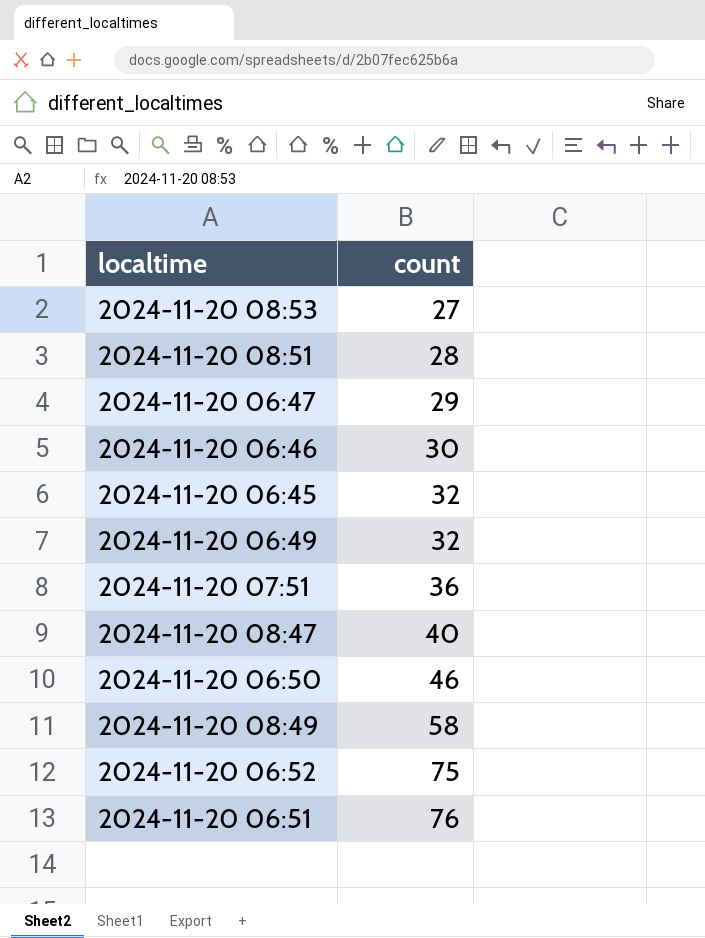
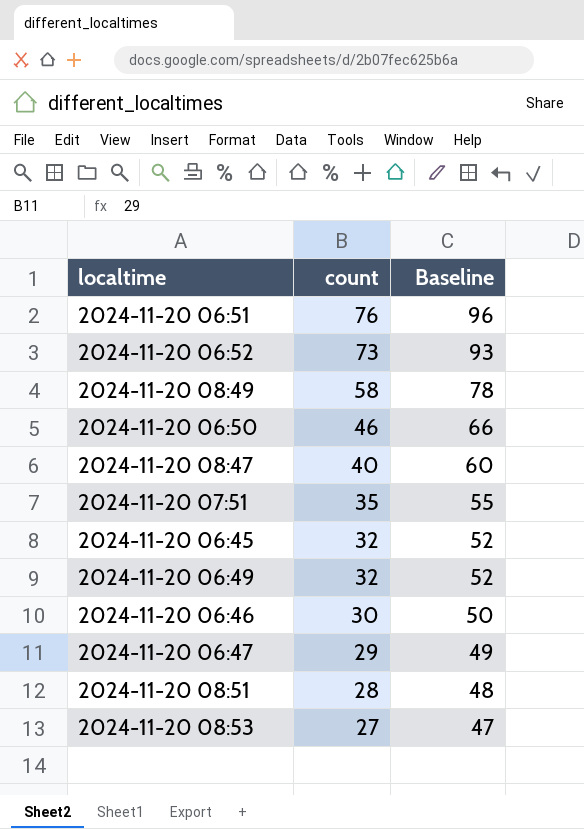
row order: count ascending -> count descending
column Baseline | formula: none -> [count] + 20
2024-11-20 06:52 | count: 75 -> 73
2024-11-20 07:51 | count: 36 -> 35

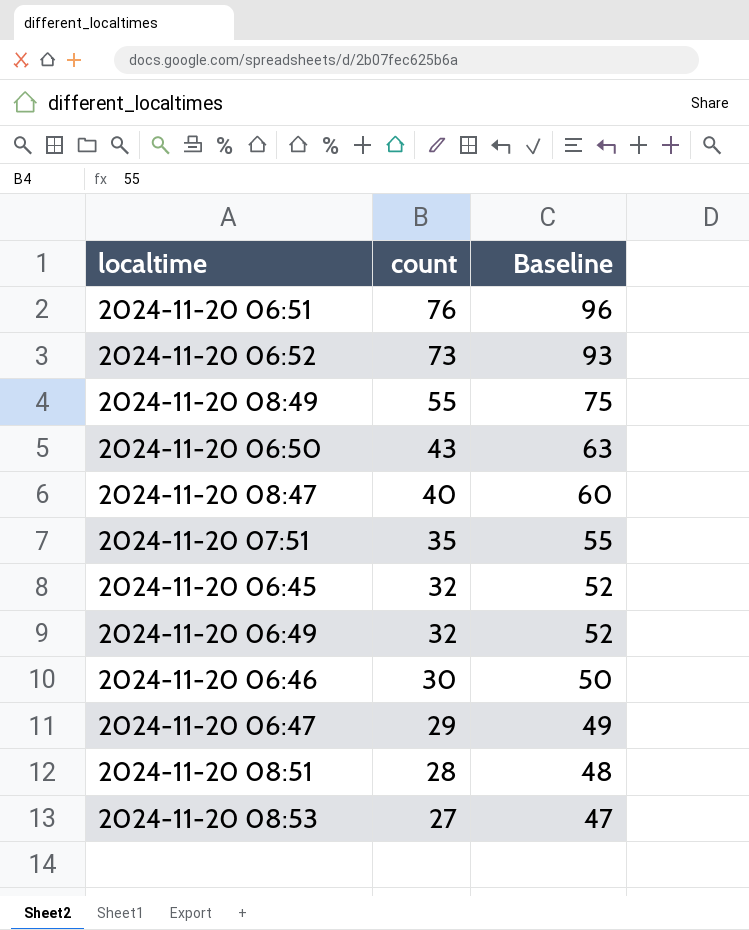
2024-11-20 08:49 | count: 58 -> 55
2024-11-20 08:49 | Baseline: 78 -> 75
2024-11-20 06:50 | count: 46 -> 43
2024-11-20 06:50 | Baseline: 66 -> 63

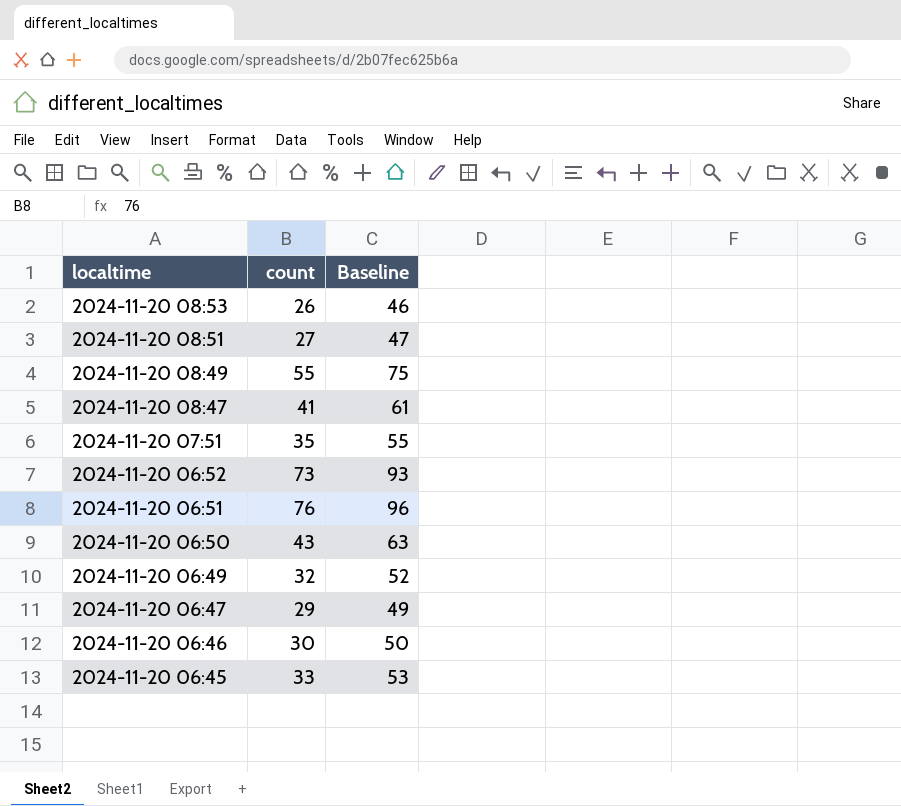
row order: count descending -> localtime descending
2024-11-20 08:53 | count: 27 -> 26
2024-11-20 08:53 | Baseline: 47 -> 46
2024-11-20 08:51 | count: 28 -> 27
2024-11-20 08:51 | Baseline: 48 -> 47
2024-11-20 08:47 | count: 40 -> 41
2024-11-20 08:47 | Baseline: 60 -> 61
2024-11-20 06:45 | count: 32 -> 33
2024-11-20 06:45 | Baseline: 52 -> 53

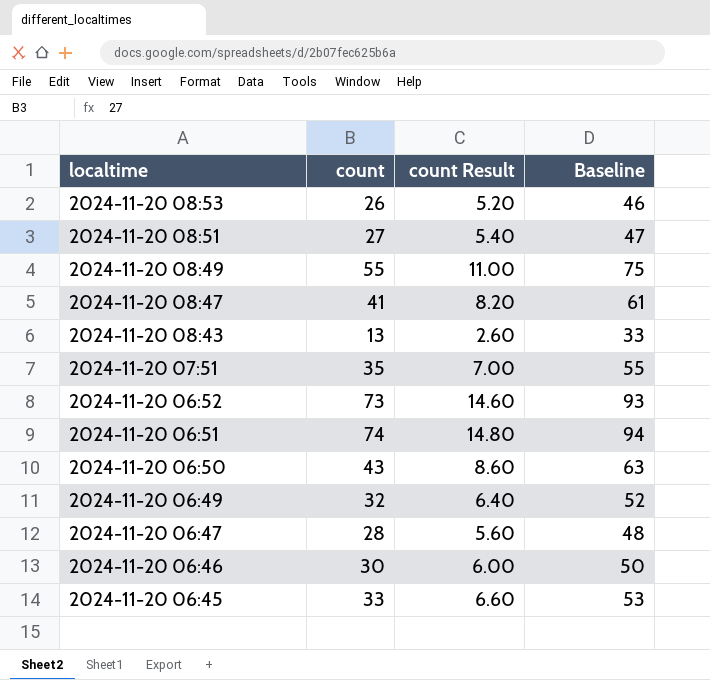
column count Result | formula: none -> [count] * 0.2
row 2024-11-20 08:43: none -> 13 | 2.60 | 33
2024-11-20 06:51 | count: 76 -> 74
2024-11-20 06:51 | Baseline: 96 -> 94
2024-11-20 06:47 | count: 29 -> 28
2024-11-20 06:47 | Baseline: 49 -> 48

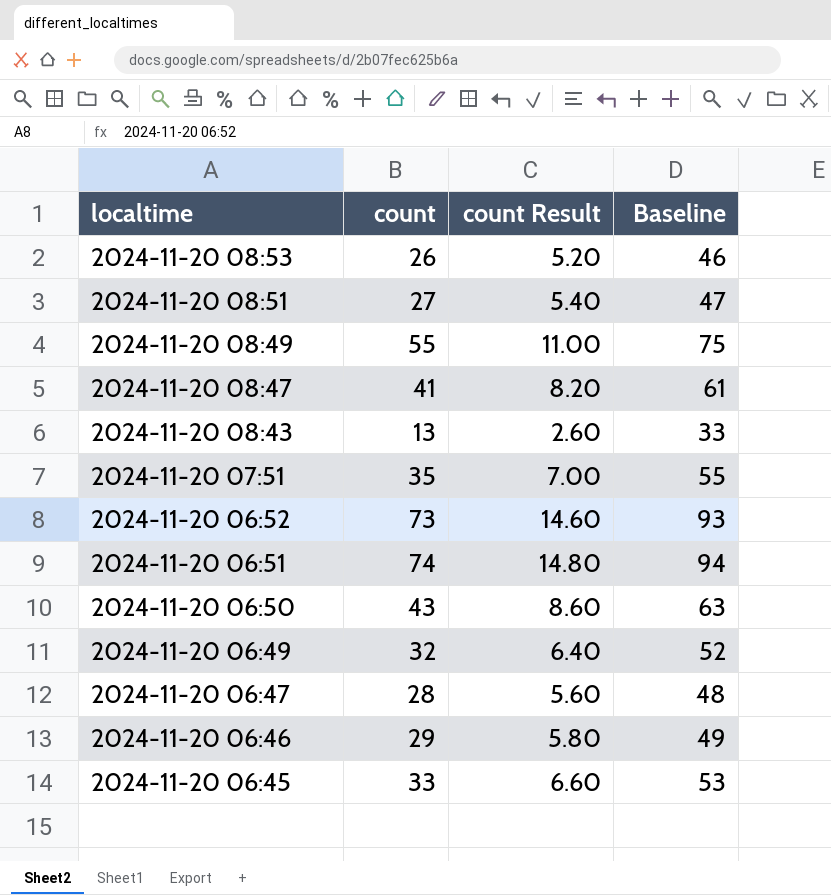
2024-11-20 06:46 | count: 30 -> 29
2024-11-20 06:46 | count Result: 6.00 -> 5.80
2024-11-20 06:46 | Baseline: 50 -> 49

